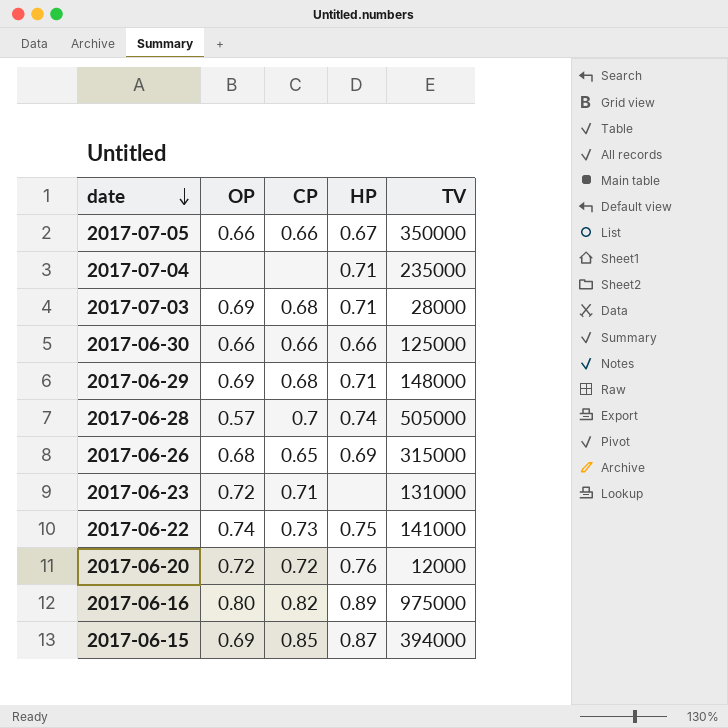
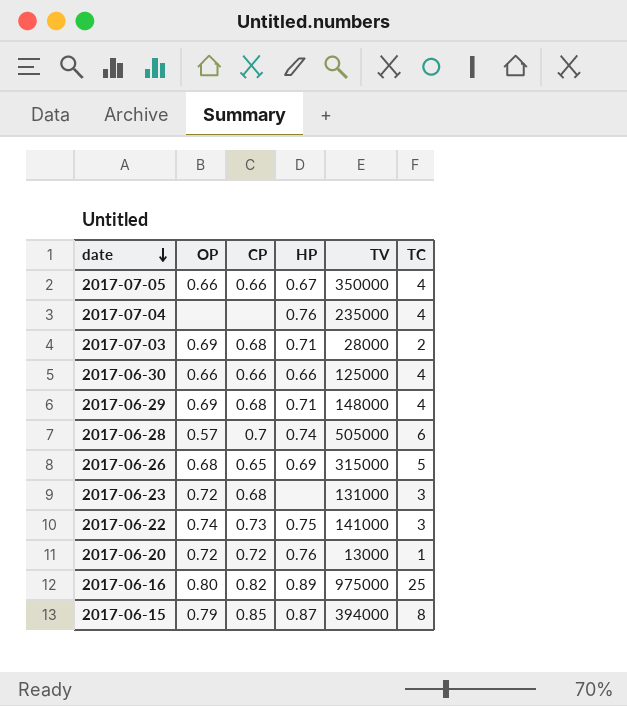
column TC | position: none -> 6
2017-07-04 | HP: 0.71 -> 0.76
2017-06-23 | CP: 0.71 -> 0.68
2017-06-20 | TV: 12000 -> 13000
2017-06-15 | OP: 0.69 -> 0.79

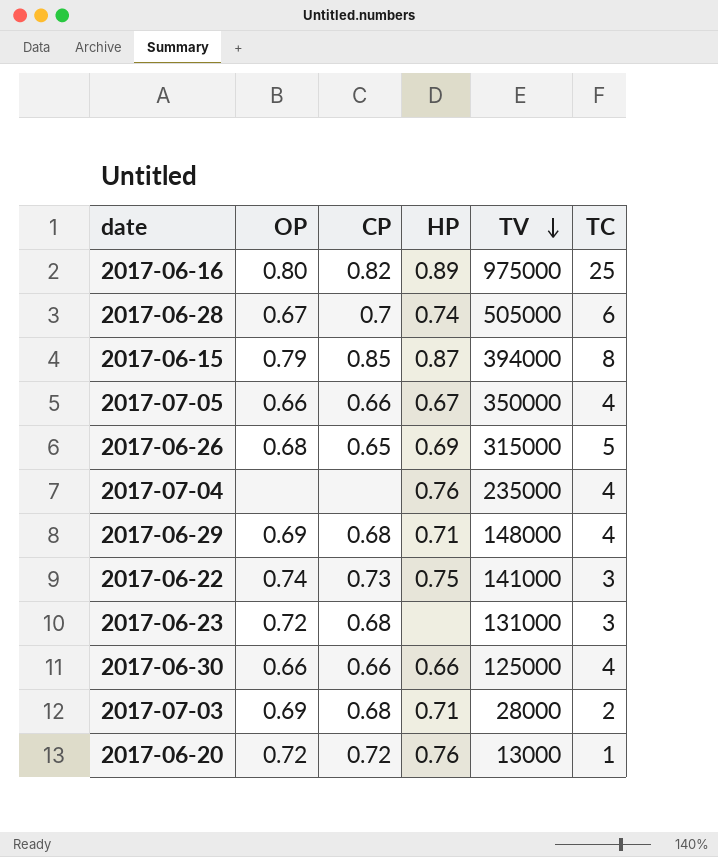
row order: date descending -> TV descending
2017-06-28 | OP: 0.57 -> 0.67

